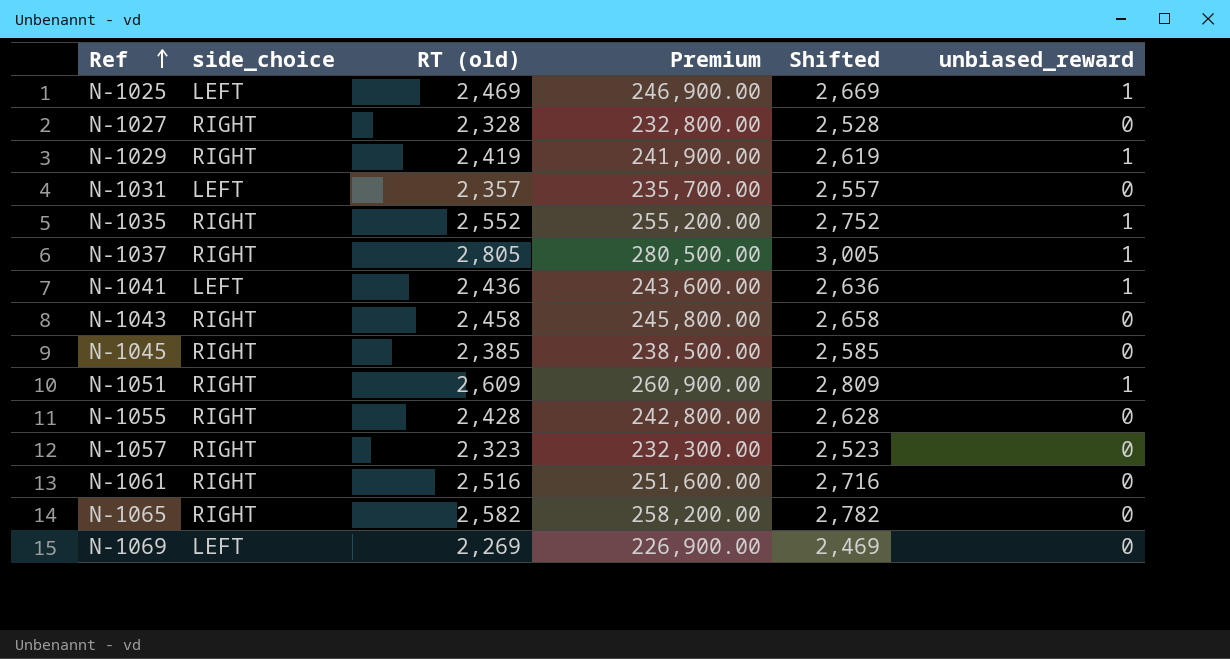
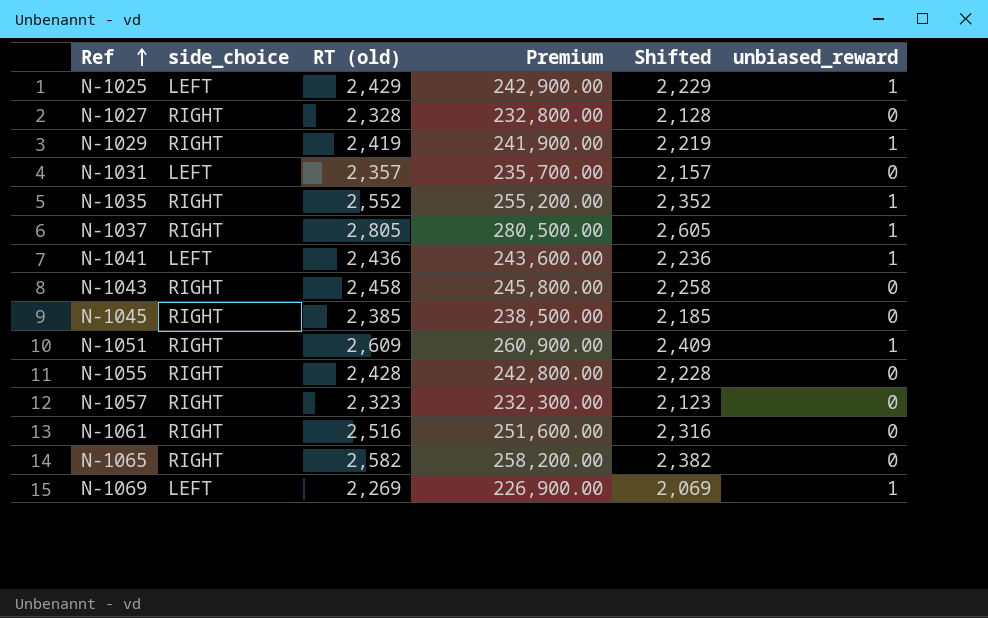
column Shifted | formula: [RT (old)] + 200 -> [RT (old)] - 200
N-1025 | RT (old): 2,469 -> 2,429
N-1025 | Premium: 246,900.00 -> 242,900.00
N-1069 | unbiased_reward: 0 -> 1

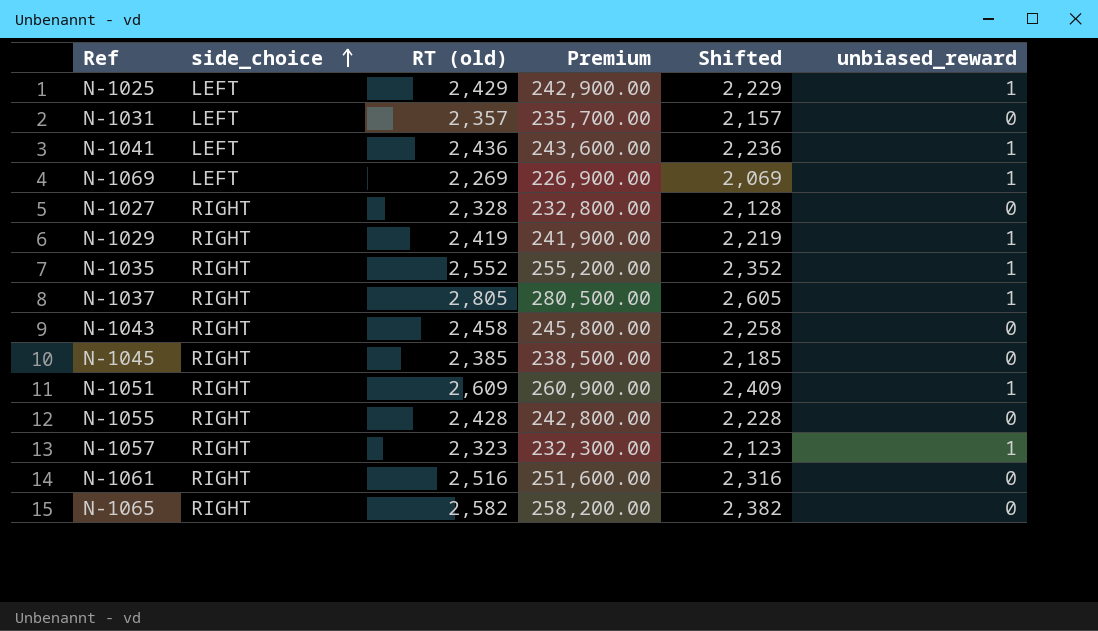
row order: Ref ascending -> side_choice ascending
N-1057 | unbiased_reward: 0 -> 1

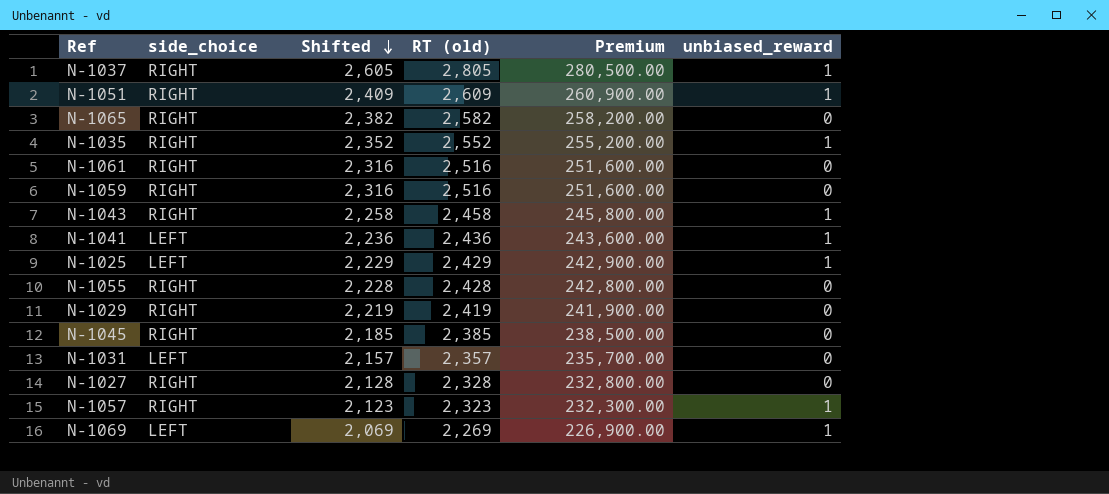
row order: side_choice ascending -> Shifted descending
column Shifted | position: 5 -> 3
row N-1059: none -> RIGHT | 2,316 | 2,516 | 251,600.00 | 0
N-1043 | unbiased_reward: 0 -> 1
N-1029 | unbiased_reward: 1 -> 0

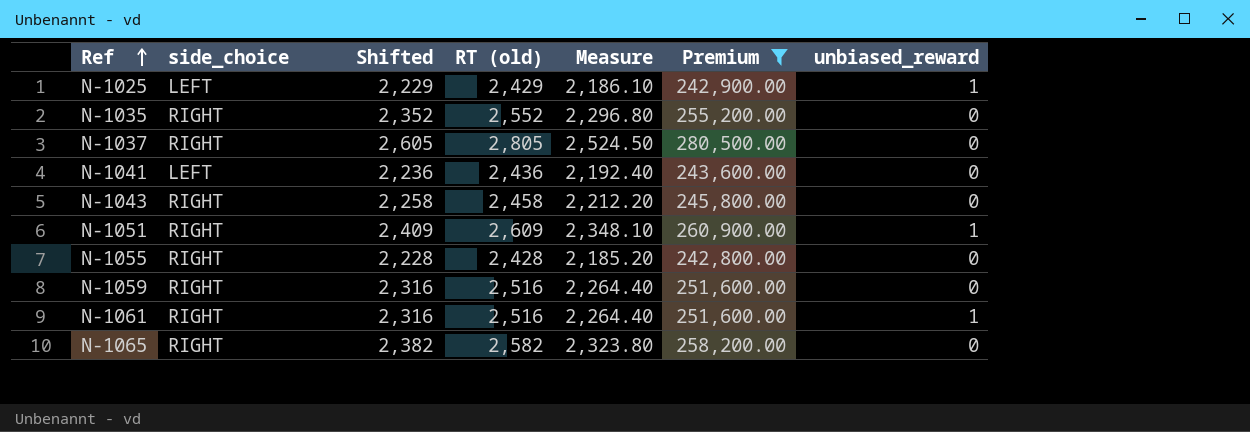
filter: none -> Premium >= 242,800.00
row order: Shifted descending -> Ref ascending
column Measure | formula: none -> [RT (old)] * 0.9
N-1035 | unbiased_reward: 1 -> 0
N-1037 | unbiased_reward: 1 -> 0
N-1041 | unbiased_reward: 1 -> 0
N-1043 | unbiased_reward: 1 -> 0
N-1061 | unbiased_reward: 0 -> 1

